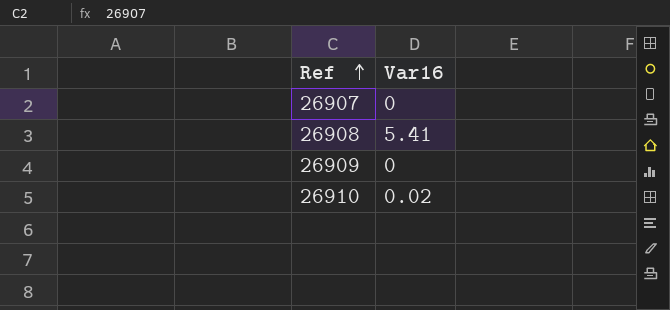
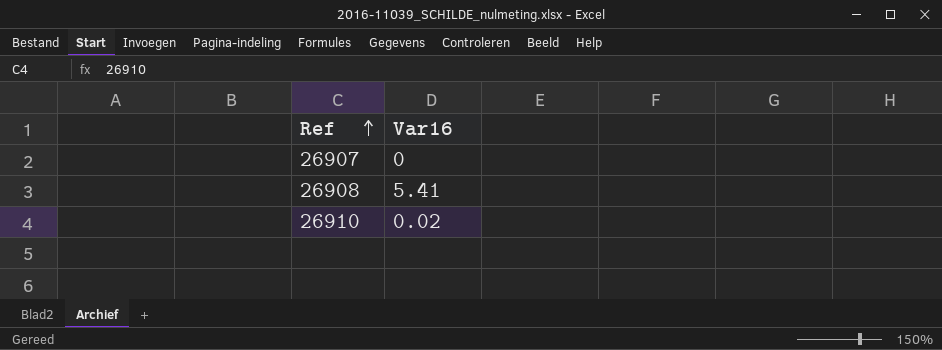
row 26909: 0 -> none

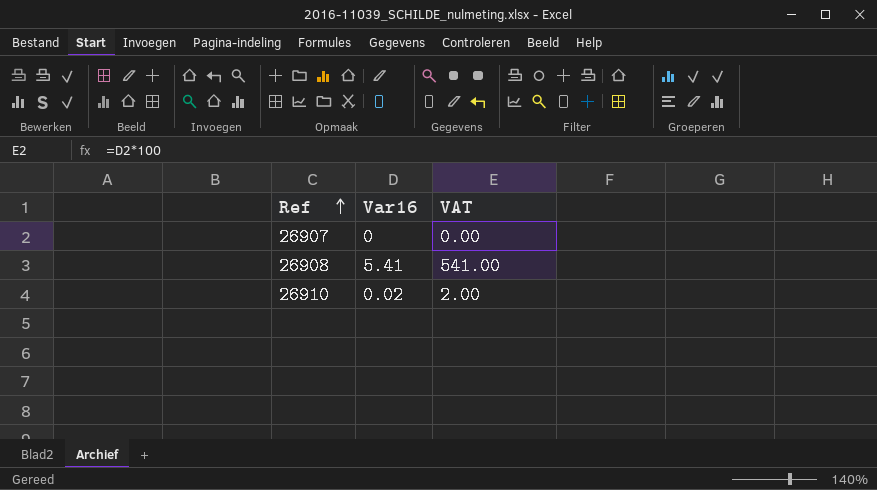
column VAT | formula: none -> [Var16] * 100

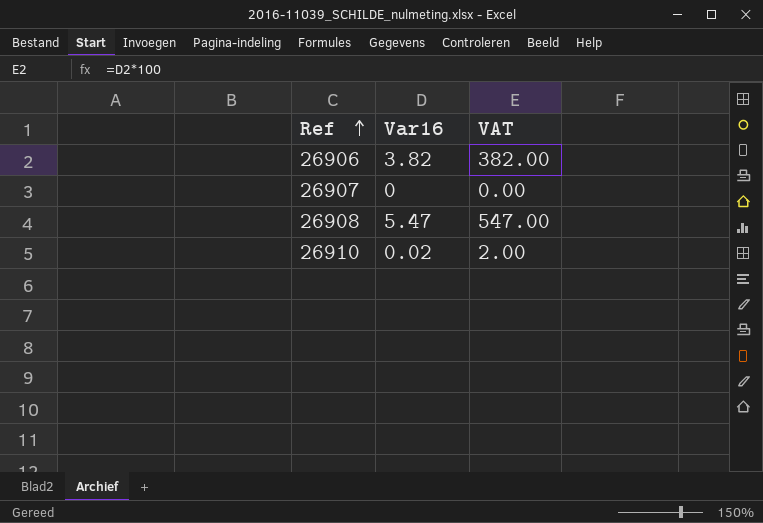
row 26906: none -> 3.82 | 382.00
26908 | Var16: 5.41 -> 5.47
26908 | VAT: 541.00 -> 547.00

